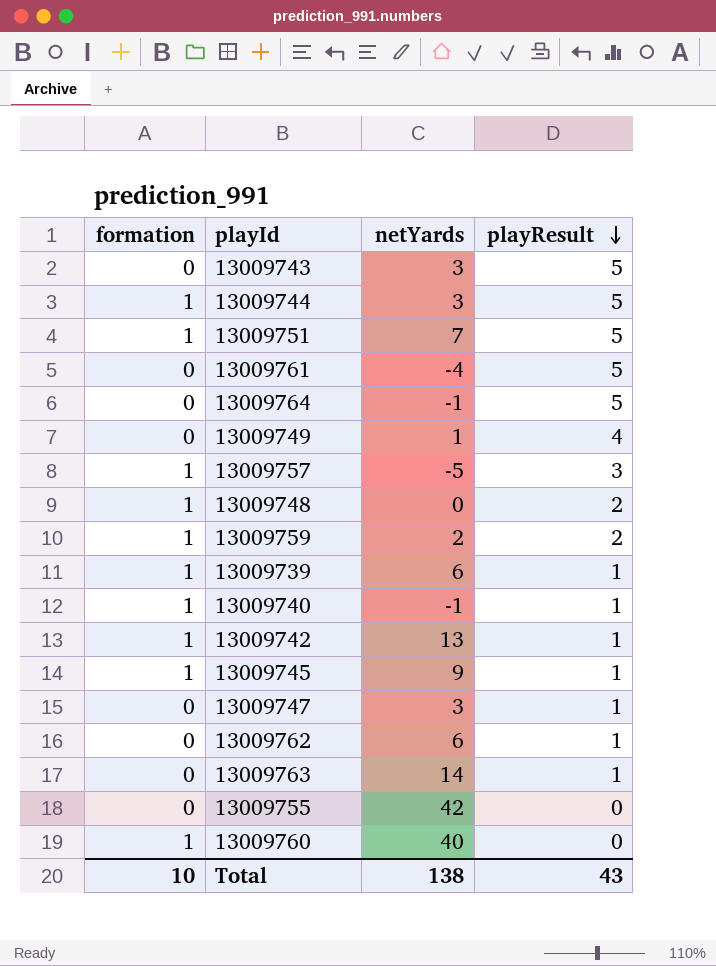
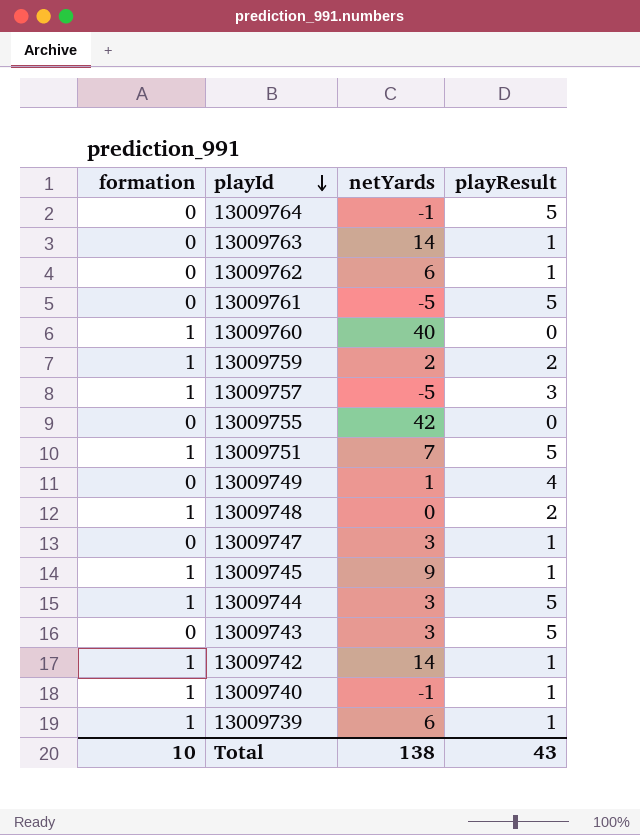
row order: playResult descending -> playId descending
13009761 | netYards: -4 -> -5
13009742 | netYards: 13 -> 14

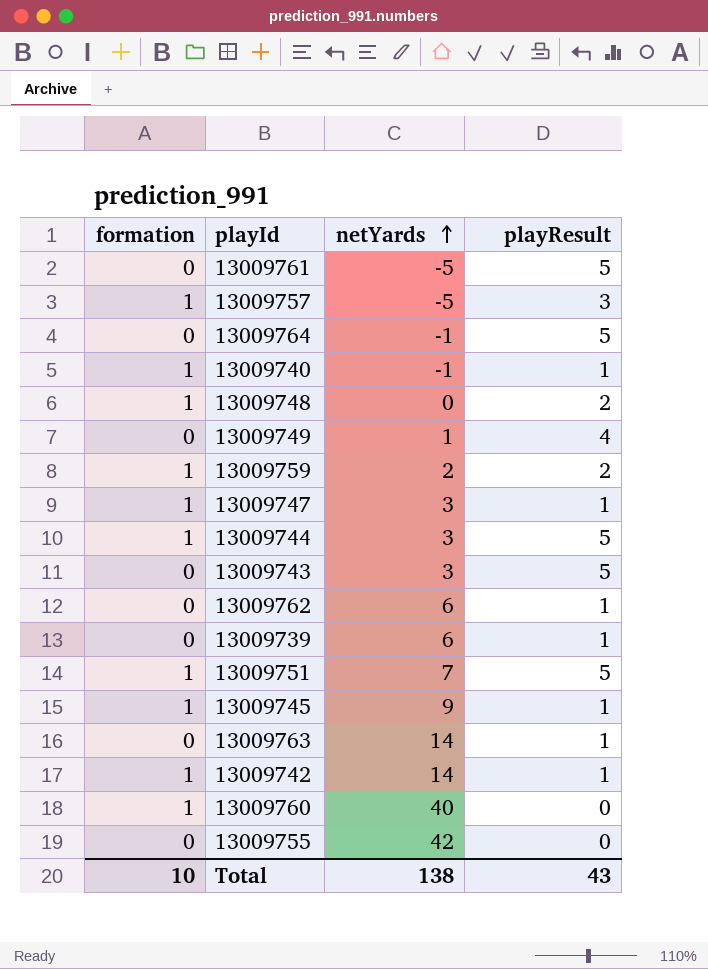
row order: playId descending -> netYards ascending
13009747 | formation: 0 -> 1
13009739 | formation: 1 -> 0

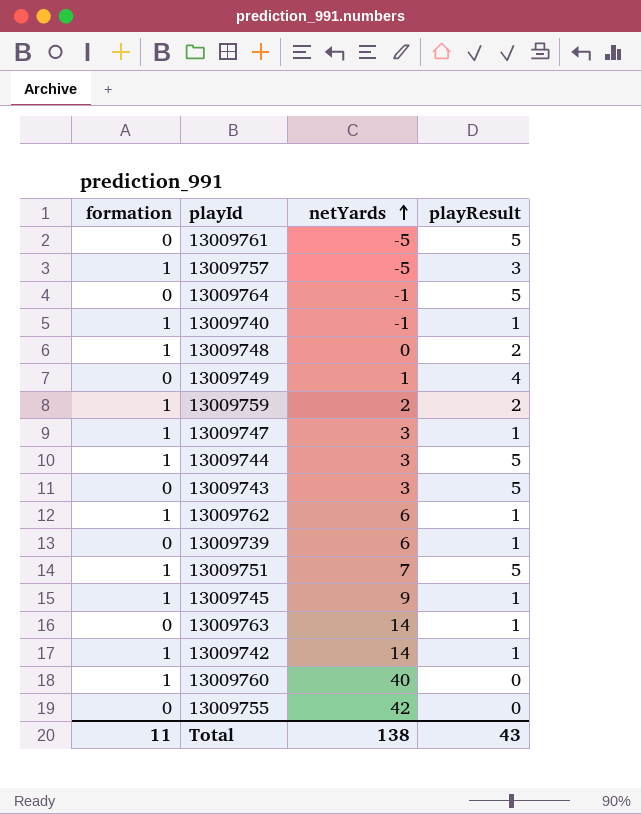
13009762 | formation: 0 -> 1
Total | formation: 10 -> 11

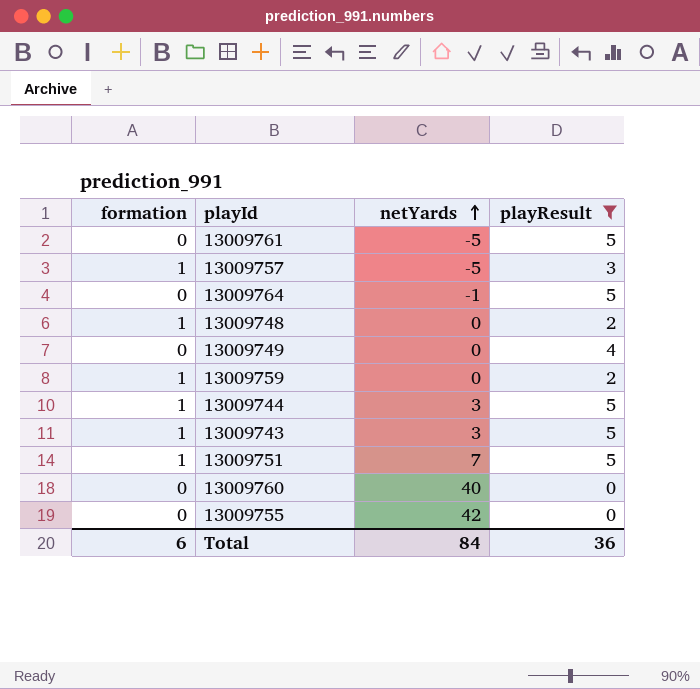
filter: none -> playResult != 1
13009749 | netYards: 1 -> 0
13009759 | netYards: 2 -> 0
13009743 | formation: 0 -> 1
13009760 | formation: 1 -> 0
Total | formation: 11 -> 6
Total | netYards: 138 -> 84
Total | playResult: 43 -> 36

